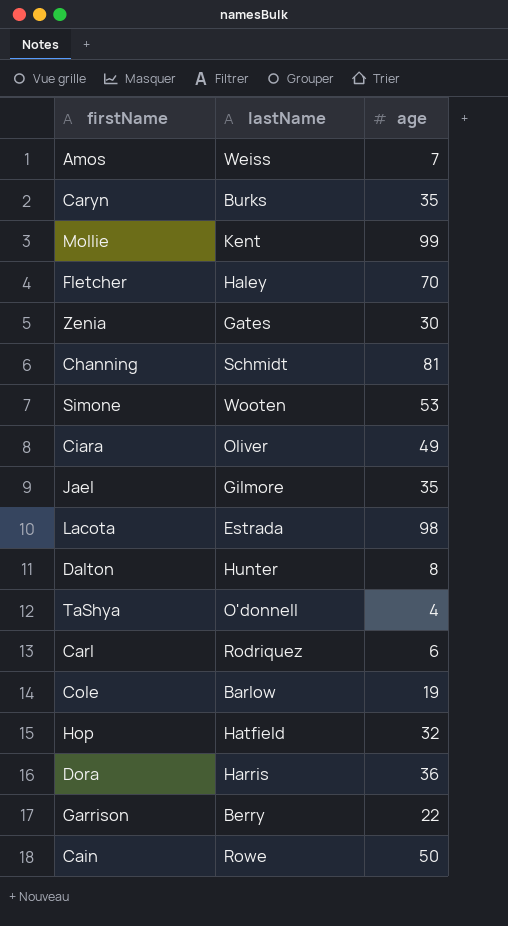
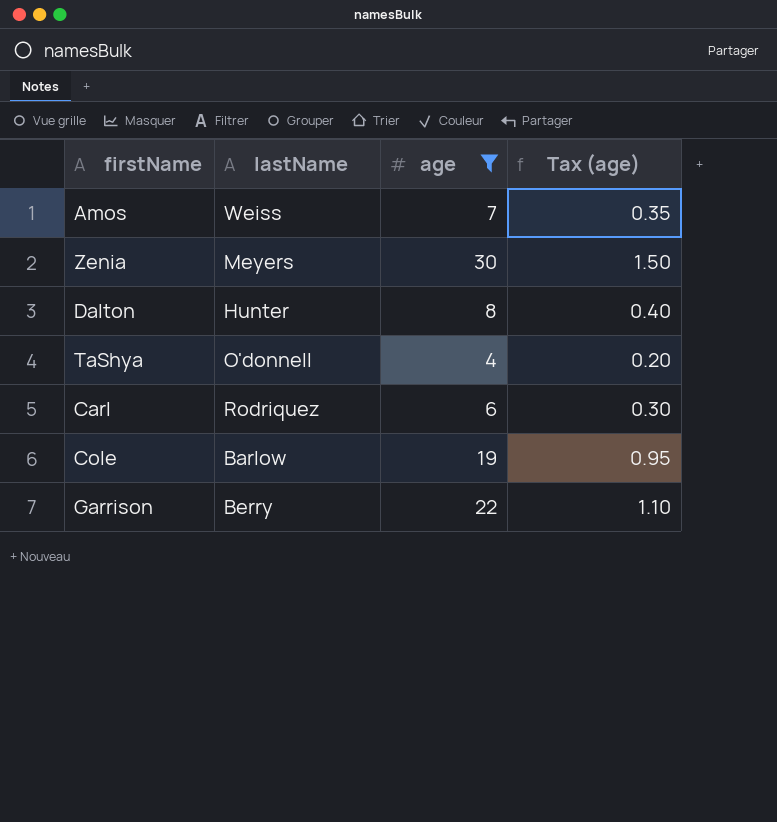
filter: none -> age <= 30
column Tax (age) | formula: none -> [age] * 0.05
Zenia | lastName: Gates -> Meyers

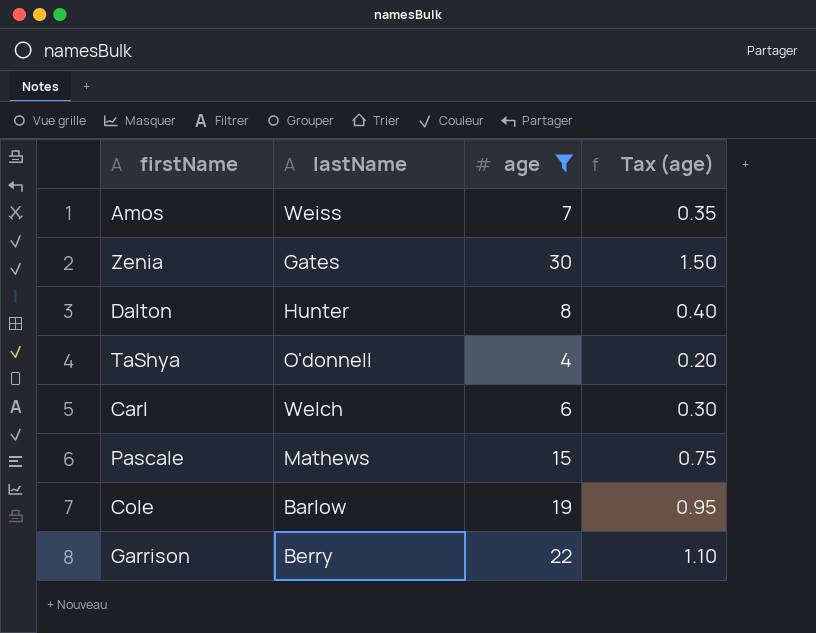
Zenia | lastName: Meyers -> Gates
Carl | lastName: Rodriquez -> Welch
row Pascale: none -> Mathews | 15 | 0.75

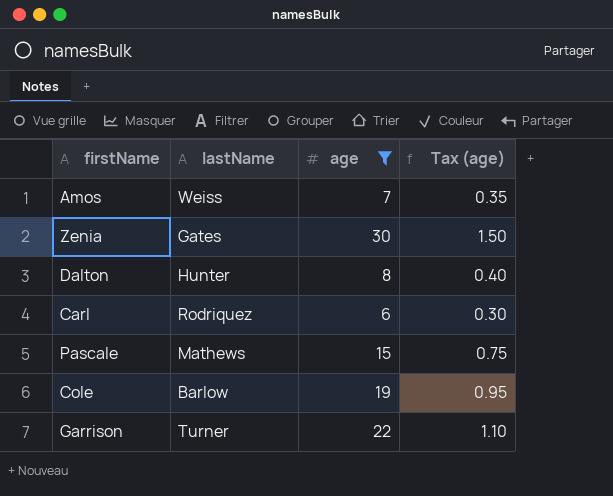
row TaShya: O'donnell | 4 | 0.20 -> none
Carl | lastName: Welch -> Rodriquez
Garrison | lastName: Berry -> Turner

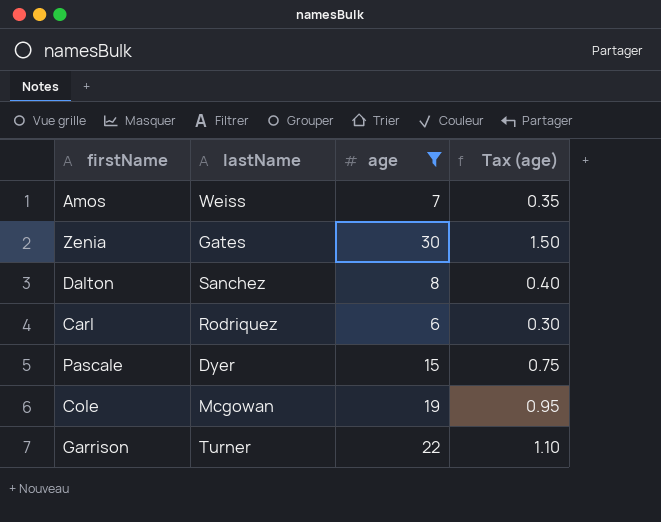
Dalton | lastName: Hunter -> Sanchez
Pascale | lastName: Mathews -> Dyer
Cole | lastName: Barlow -> Mcgowan

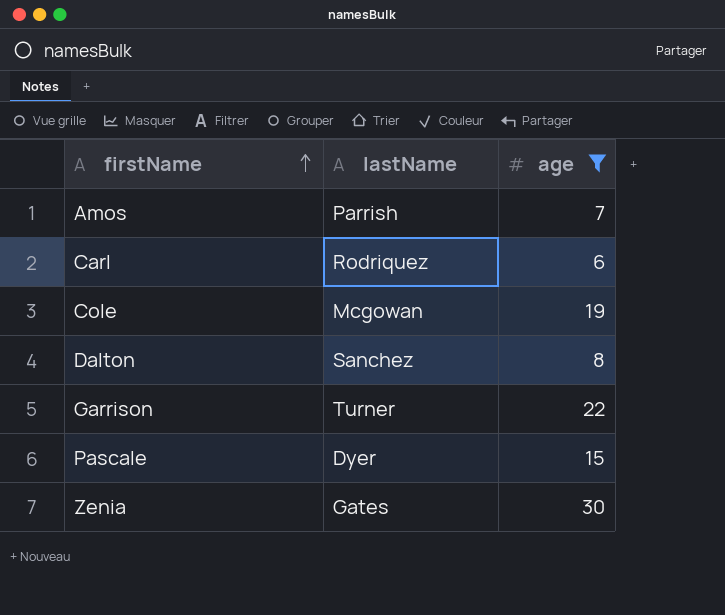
row order: none -> firstName ascending
column Tax (age) | formula: [age] * 0.05 -> none
Amos | lastName: Weiss -> Parrish

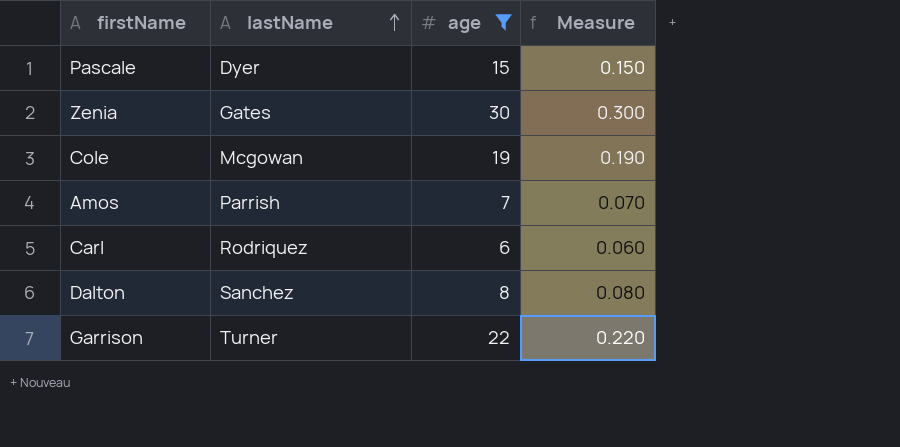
row order: firstName ascending -> lastName ascending
column Measure | formula: none -> [age] * 0.01

